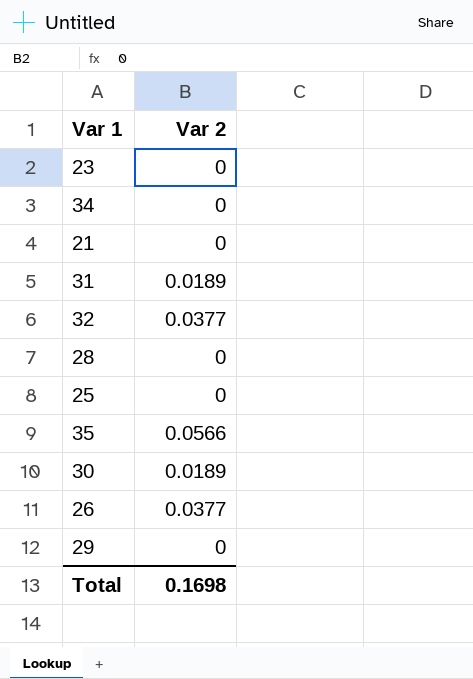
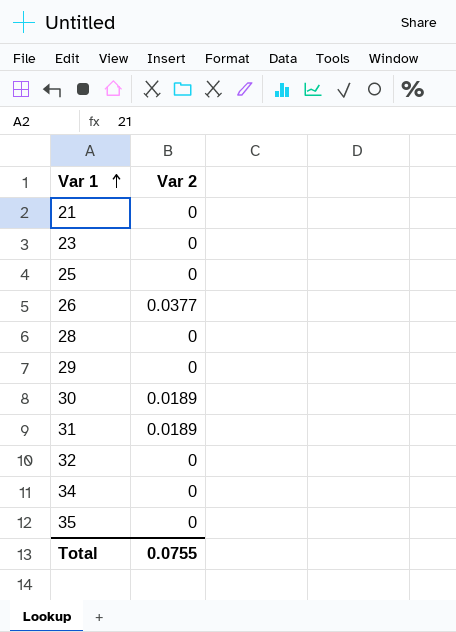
row order: none -> Var 1 ascending
32 | Var 2: 0.0377 -> 0
35 | Var 2: 0.0566 -> 0
Total | Var 2: 0.1698 -> 0.0755

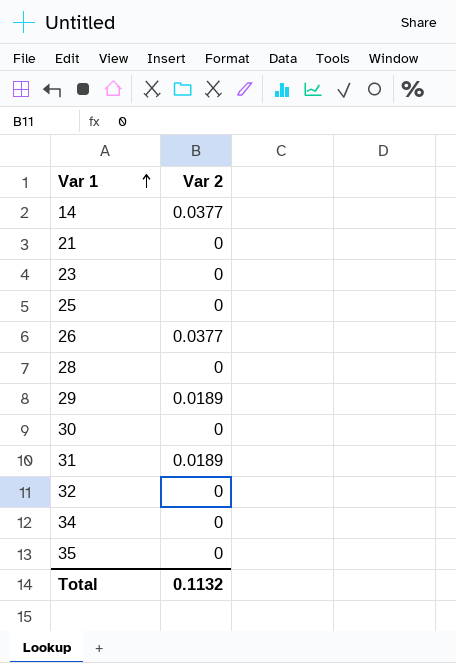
row 14: none -> 0.0377
29 | Var 2: 0 -> 0.0189
30 | Var 2: 0.0189 -> 0
Total | Var 2: 0.0755 -> 0.1132

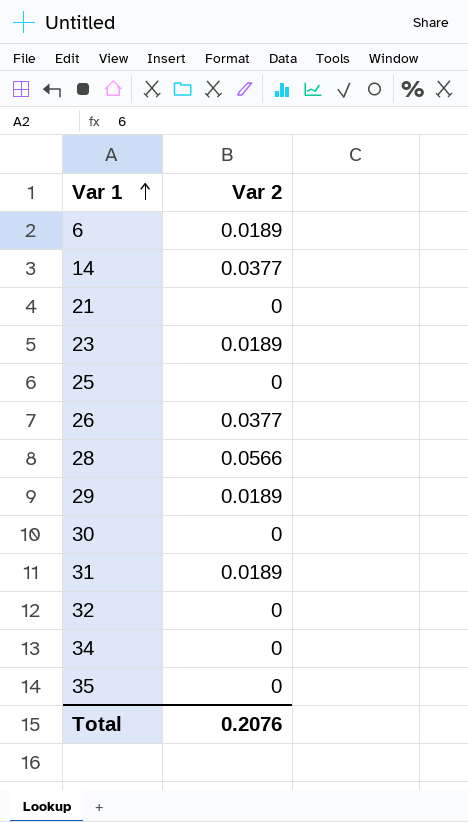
row 6: none -> 0.0189
23 | Var 2: 0 -> 0.0189
28 | Var 2: 0 -> 0.0566
Total | Var 2: 0.1132 -> 0.2076

